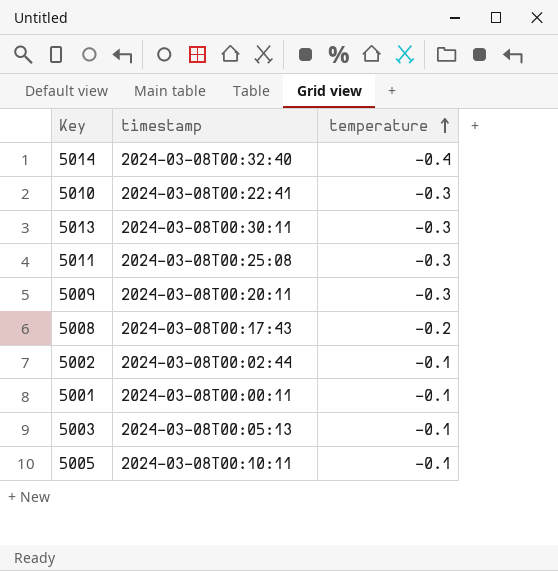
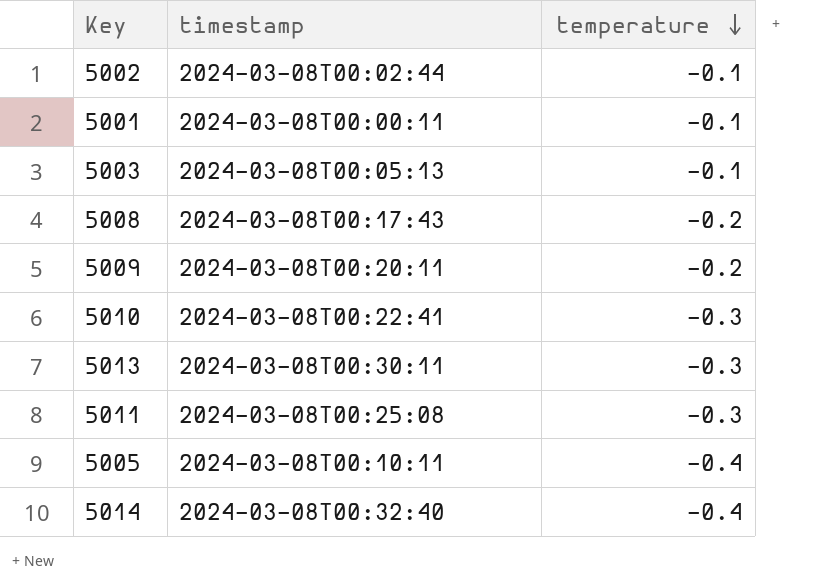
row order: temperature ascending -> temperature descending
5009 | temperature: -0.3 -> -0.2
5005 | temperature: -0.1 -> -0.4

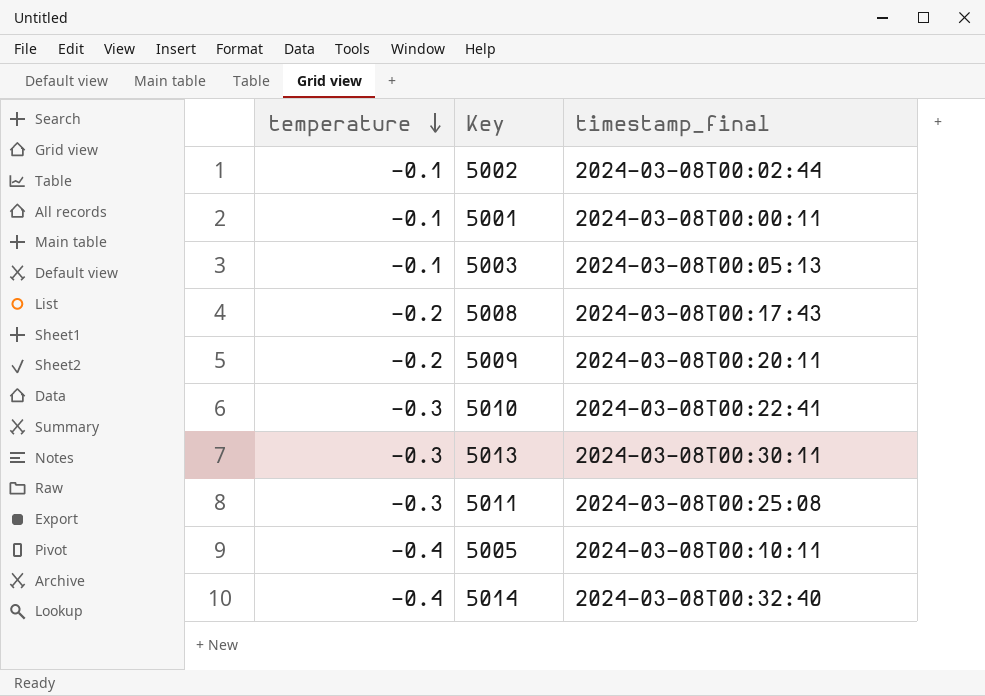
column temperature | position: 3 -> 1
column name: timestamp -> timestamp_final

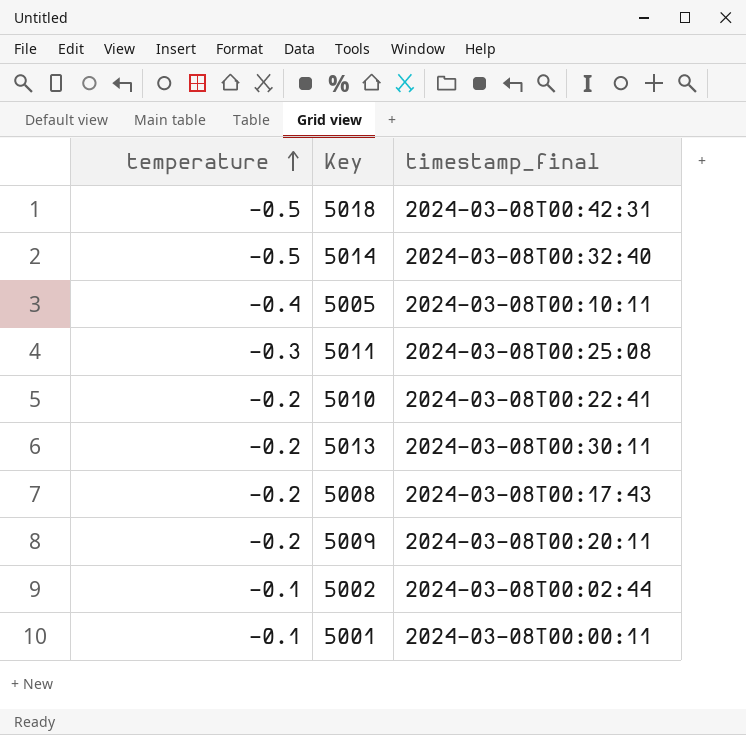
row order: temperature descending -> temperature ascending
row 5003: -0.1 | 2024-03-08T00:05:13 -> none
row 5018: none -> -0.5 | 2024-03-08T00:42:31
5014 | temperature: -0.4 -> -0.5
5010 | temperature: -0.3 -> -0.2
5013 | temperature: -0.3 -> -0.2

